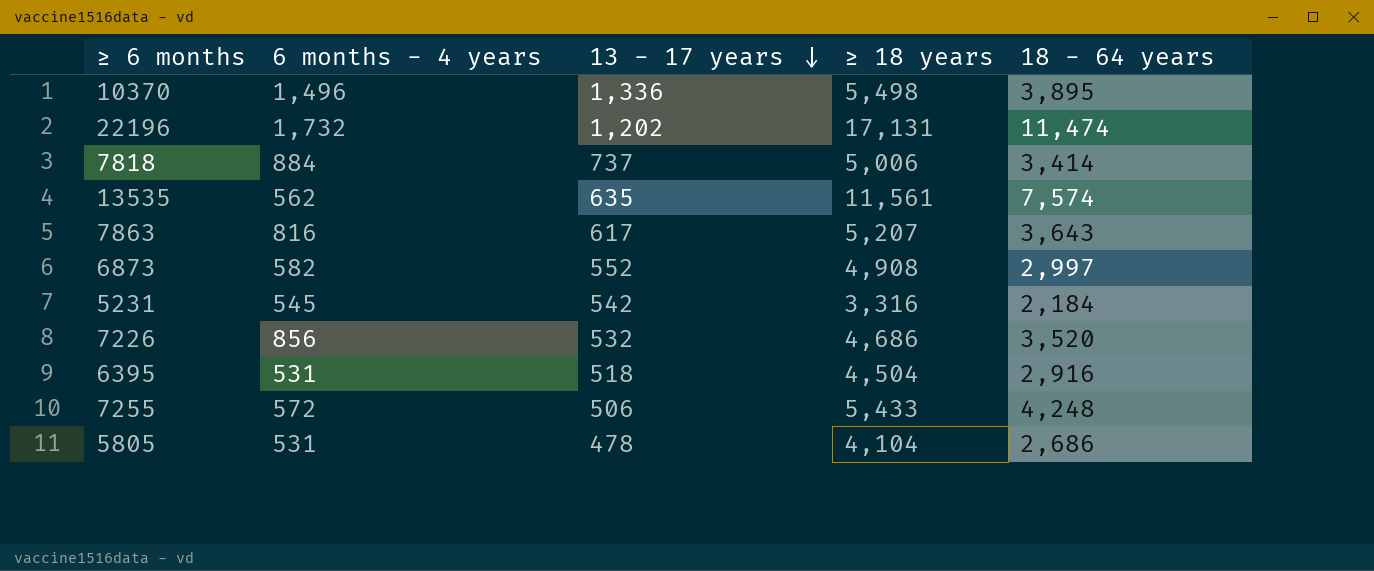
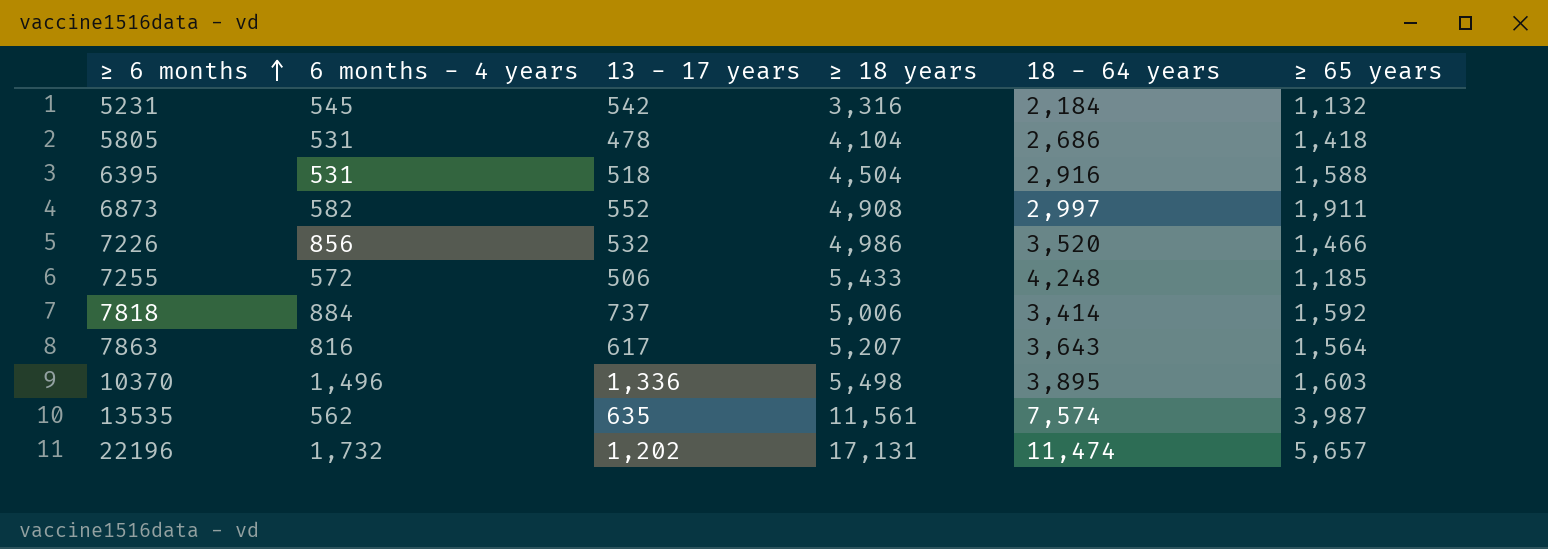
row order: 13 - 17 years descending -> ≥ 6 months ascending
column ≥ 65 years | formula: none -> [≥ 18 years] - [18 - 64 years]
7226 | ≥ 18 years: 4,686 -> 4,986

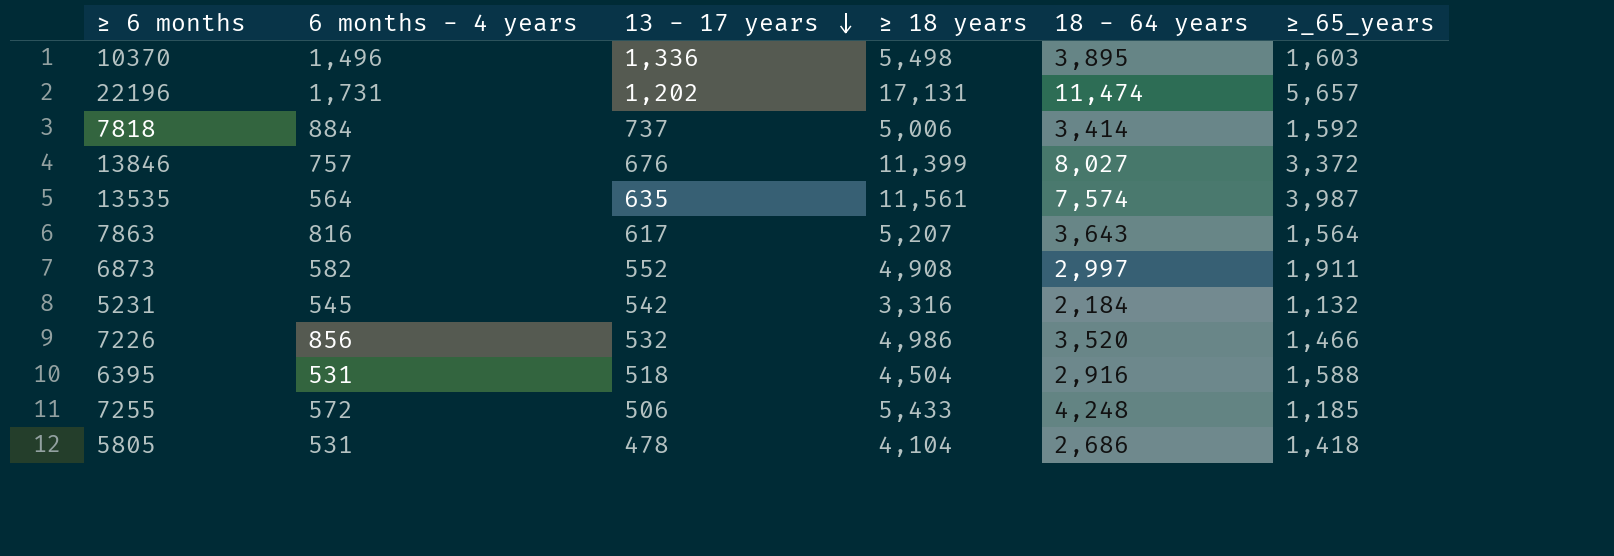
row order: ≥ 6 months ascending -> 13 - 17 years descending
column name: ≥ 65 years -> ≥_65_years
22196 | 6 months - 4 years: 1,732 -> 1,731
row 13846: none -> 757 | 676 | 11,399 | 8,027 | 3,372
13535 | 6 months - 4 years: 562 -> 564

